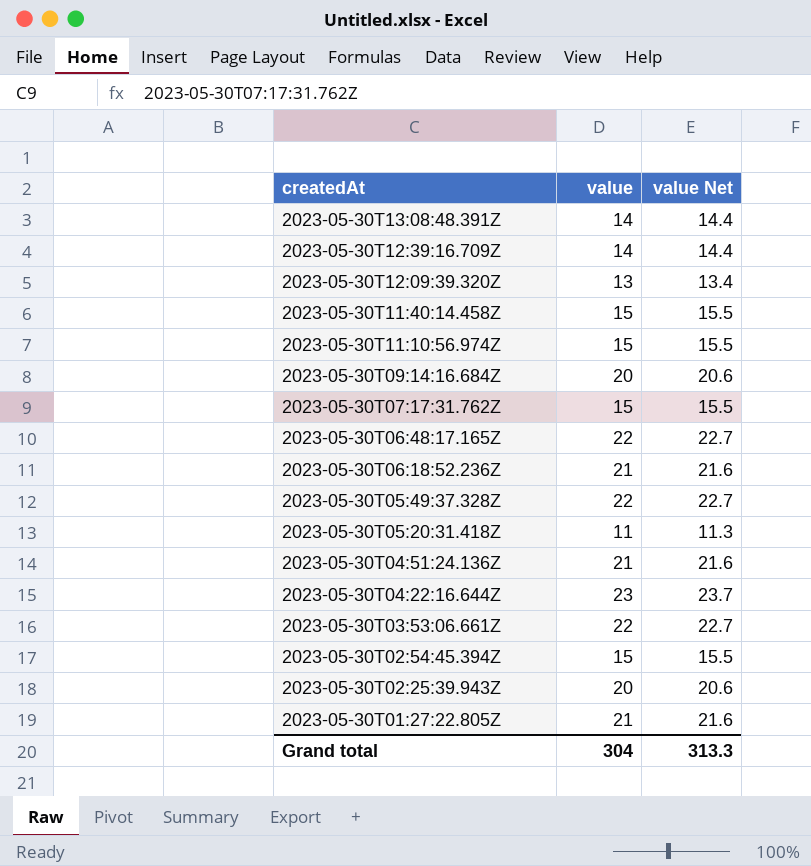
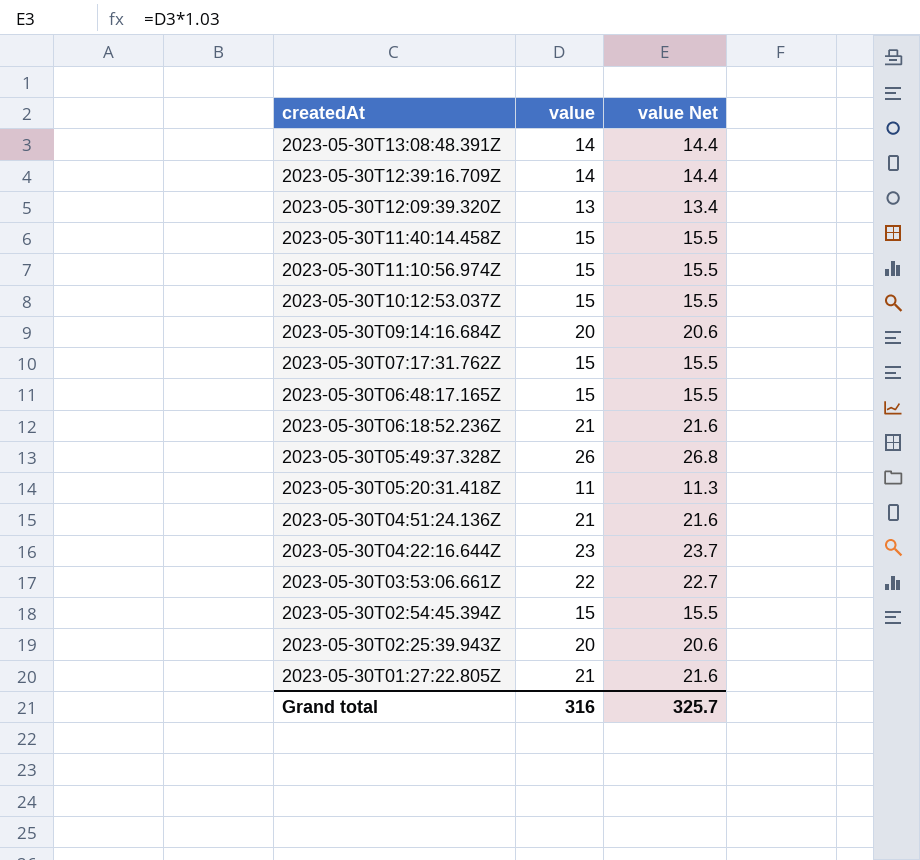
row 2023-05-30T10:12:53.037Z: none -> 15 | 15.5
2023-05-30T06:48:17.165Z | value: 22 -> 15
2023-05-30T06:48:17.165Z | value Net: 22.7 -> 15.5
2023-05-30T05:49:37.328Z | value: 22 -> 26
2023-05-30T05:49:37.328Z | value Net: 22.7 -> 26.8
Grand total | value: 304 -> 316
Grand total | value Net: 313.3 -> 325.7

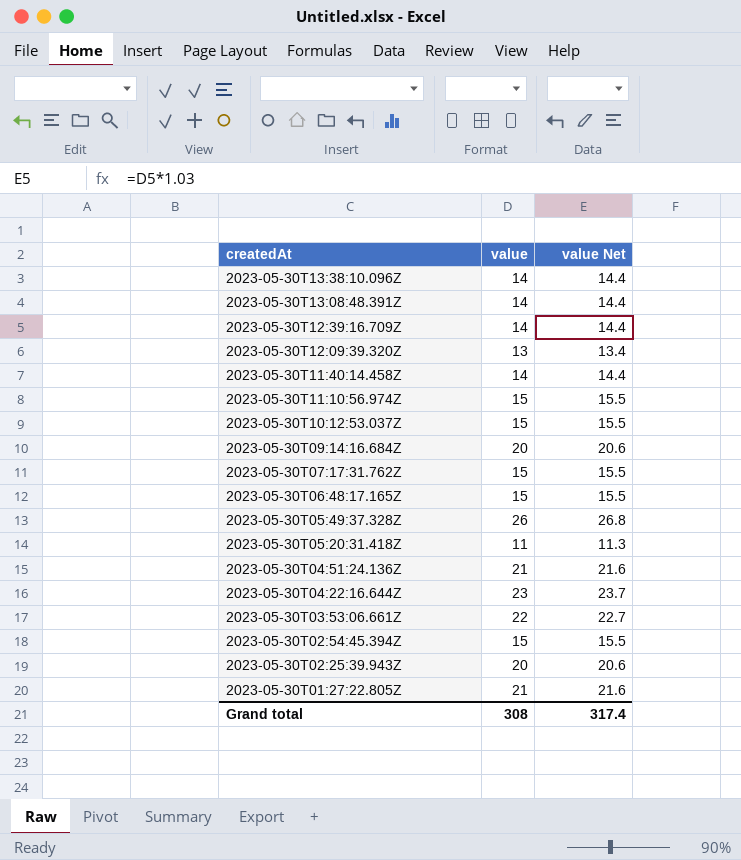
row 2023-05-30T06:18:52.236Z: 21 | 21.6 -> none
row 2023-05-30T13:38:10.096Z: none -> 14 | 14.4
2023-05-30T11:40:14.458Z | value: 15 -> 14
2023-05-30T11:40:14.458Z | value Net: 15.5 -> 14.4
Grand total | value: 316 -> 308
Grand total | value Net: 325.7 -> 317.4

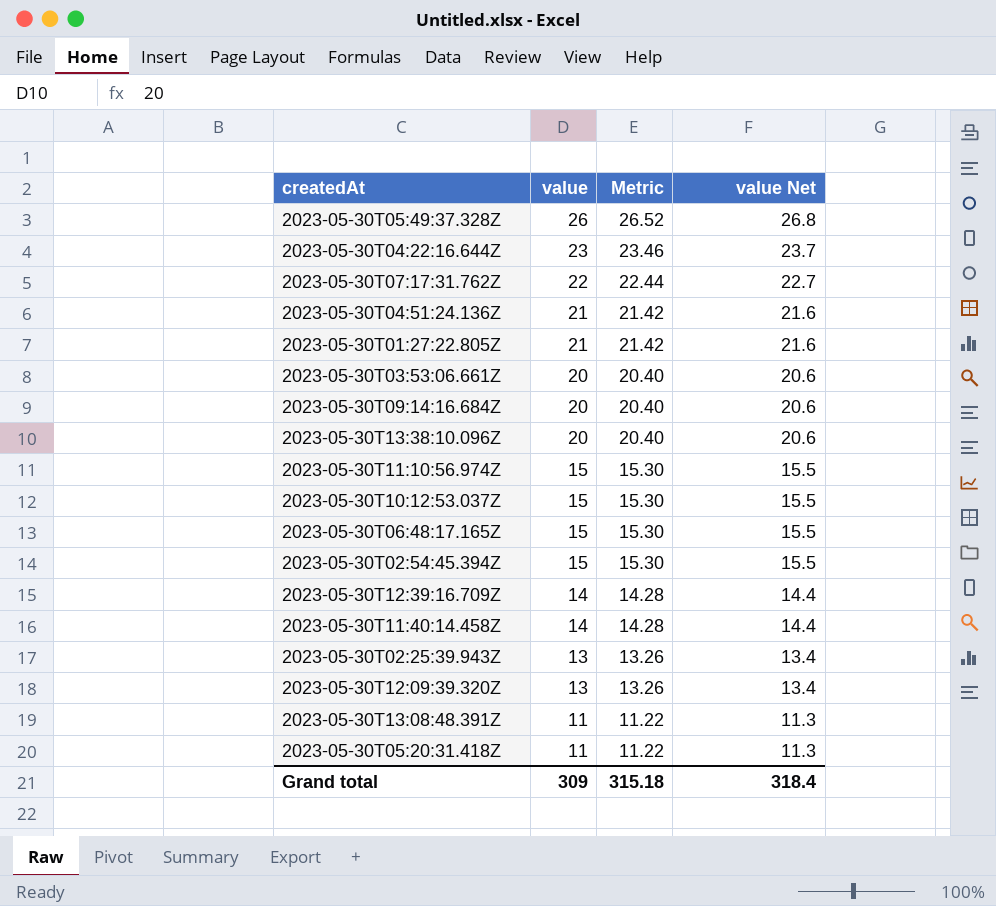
row order: createdAt descending -> value descending
column Metric | formula: none -> [value] * 1.02
2023-05-30T07:17:31.762Z | value: 15 -> 22
2023-05-30T07:17:31.762Z | value Net: 15.5 -> 22.7
2023-05-30T03:53:06.661Z | value: 22 -> 20
2023-05-30T03:53:06.661Z | value Net: 22.7 -> 20.6
2023-05-30T13:38:10.096Z | value: 14 -> 20
2023-05-30T13:38:10.096Z | value Net: 14.4 -> 20.6
2023-05-30T02:25:39.943Z | value: 20 -> 13
2023-05-30T02:25:39.943Z | value Net: 20.6 -> 13.4
2023-05-30T13:08:48.391Z | value: 14 -> 11
2023-05-30T13:08:48.391Z | value Net: 14.4 -> 11.3
Grand total | value: 308 -> 309
Grand total | value Net: 317.4 -> 318.4

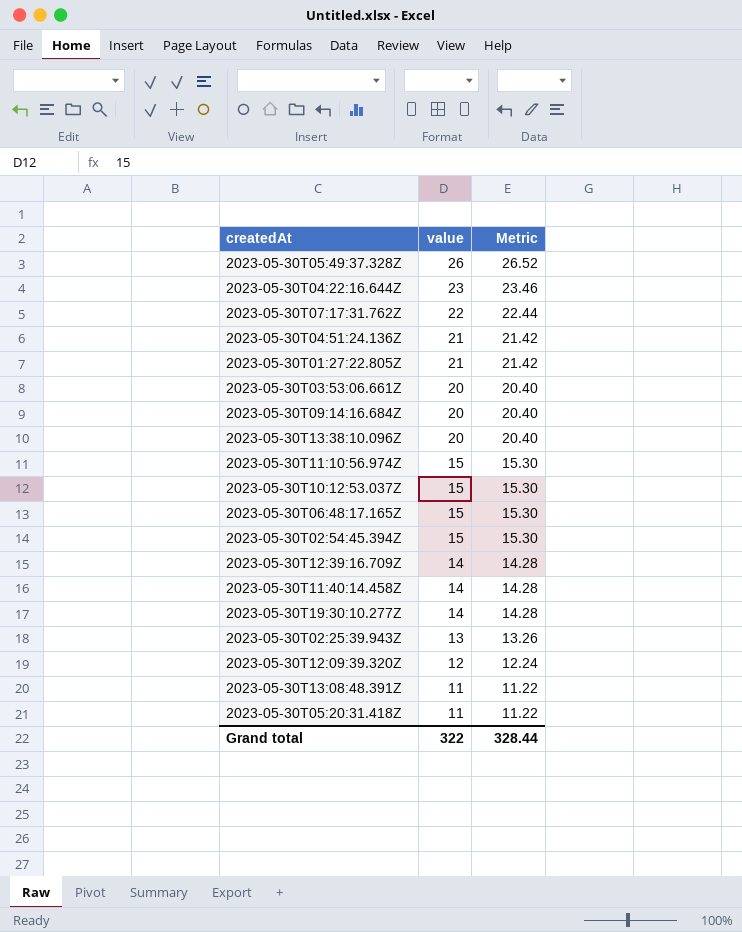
column value Net | formula: [value] * 1.03 -> none
row 2023-05-30T19:30:10.277Z: none -> 14 | 14.28
2023-05-30T12:09:39.320Z | value: 13 -> 12
2023-05-30T12:09:39.320Z | Metric: 13.26 -> 12.24
Grand total | value: 309 -> 322
Grand total | Metric: 315.18 -> 328.44

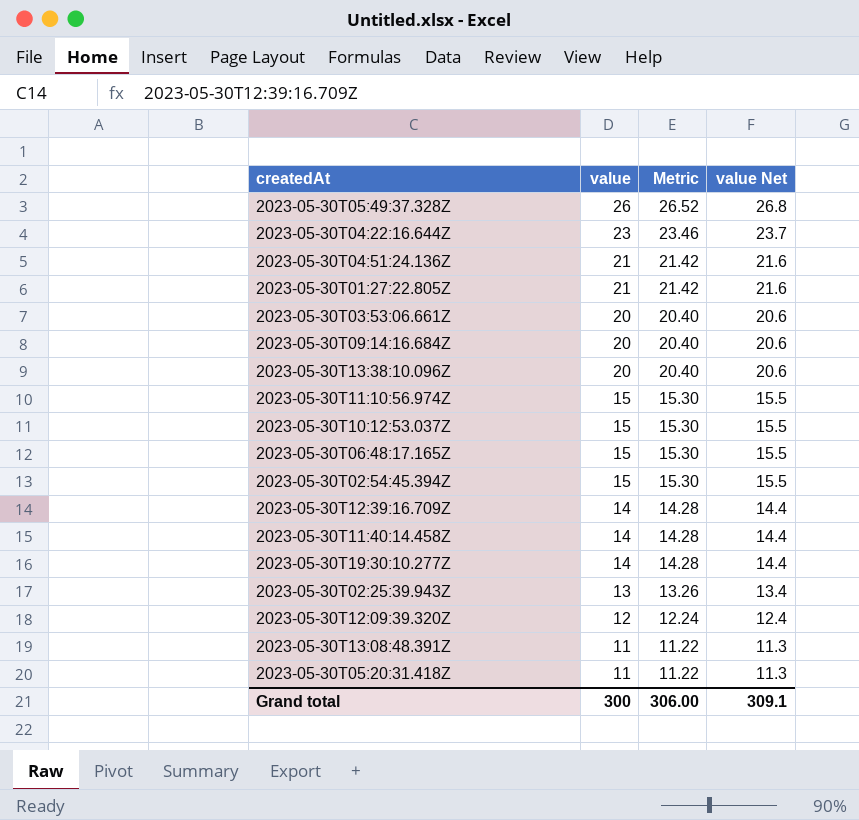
column value Net | formula: none -> [value] * 1.03
row 2023-05-30T07:17:31.762Z: 22 | 22.44 -> none
Grand total | value: 322 -> 300
Grand total | Metric: 328.44 -> 306.00

